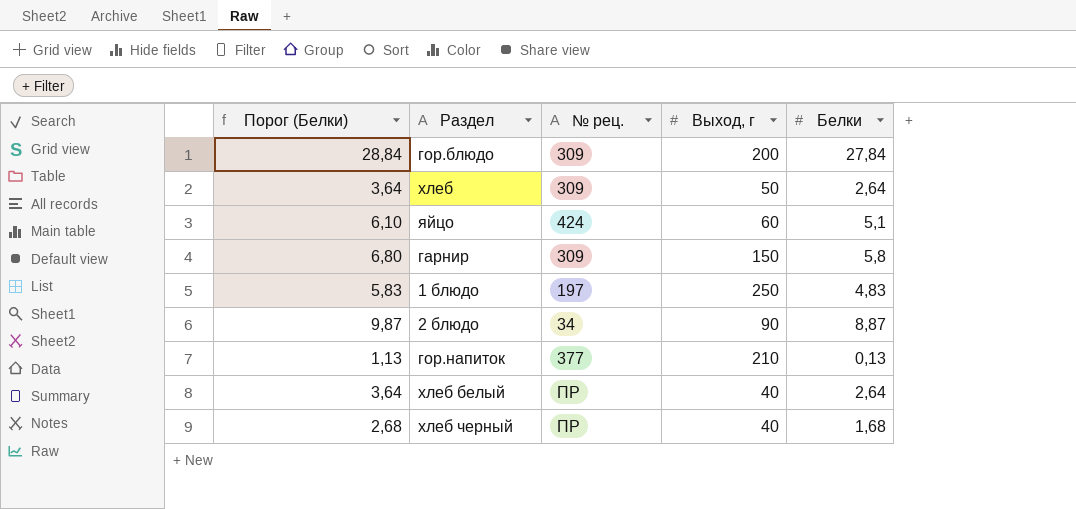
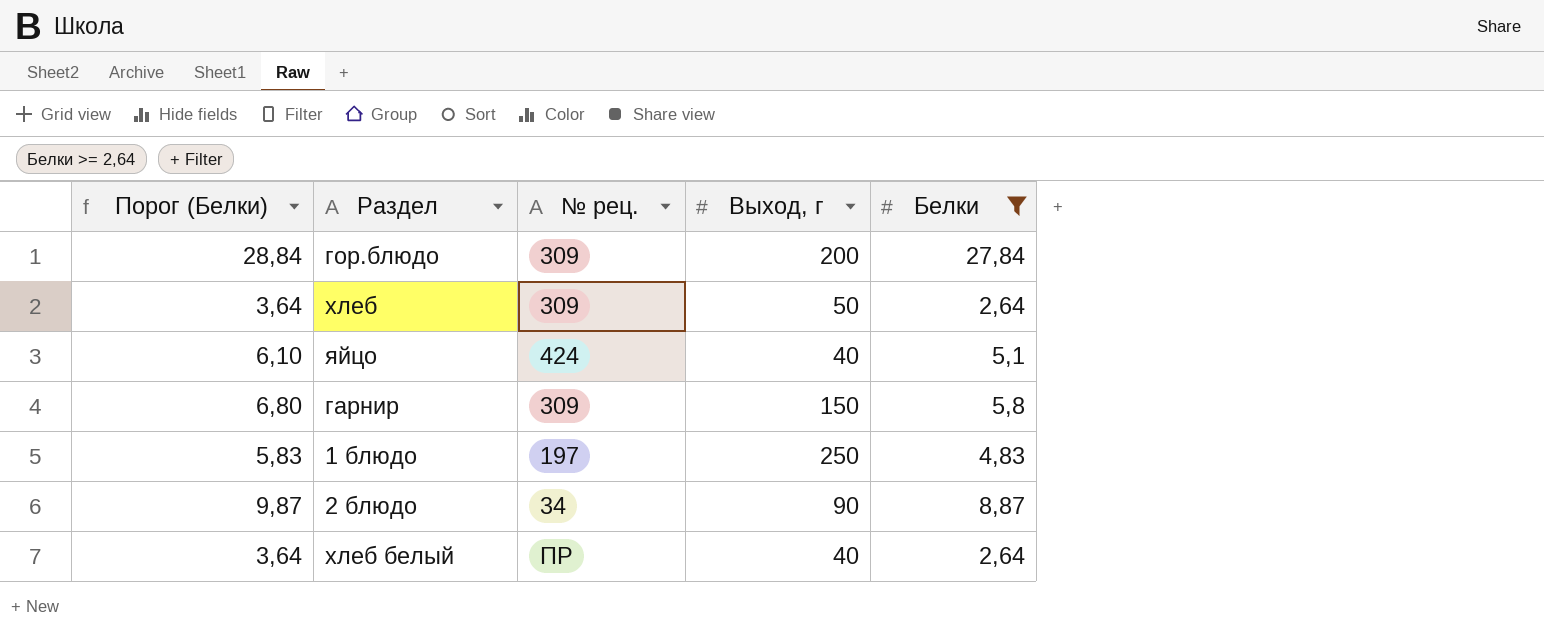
filter: none -> Белки >= 2,64
яйцо | Выход, г: 60 -> 40

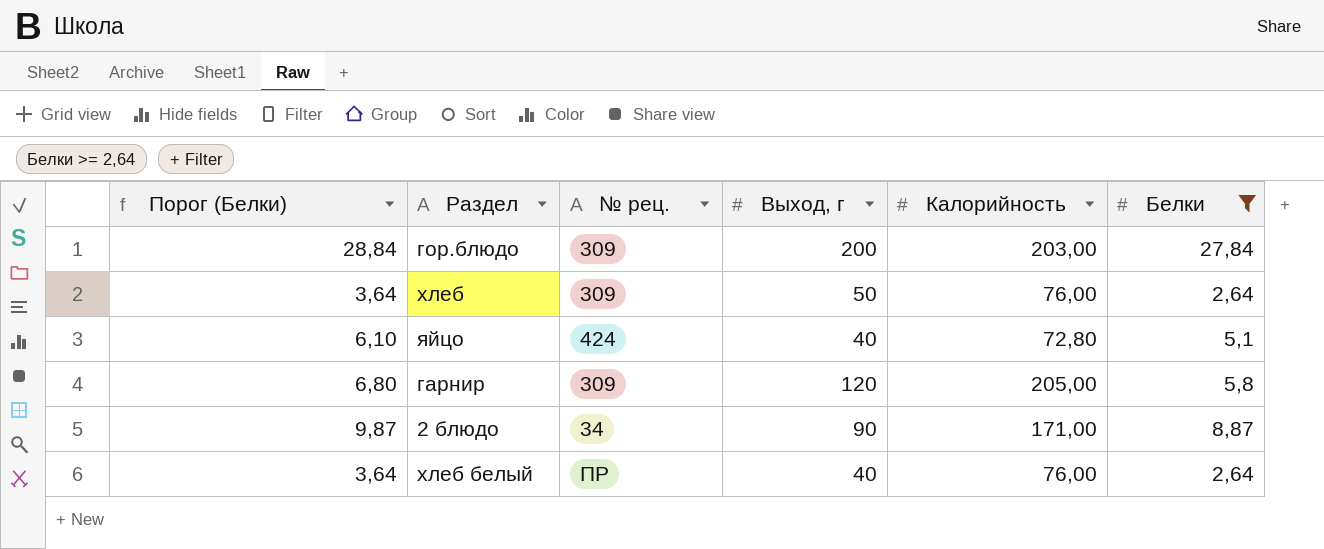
column Калорийность | position: none -> 5
row 1 блюдо: 5,83 | 197 | 250 | 4,83 -> none
гарнир | Выход, г: 150 -> 120

